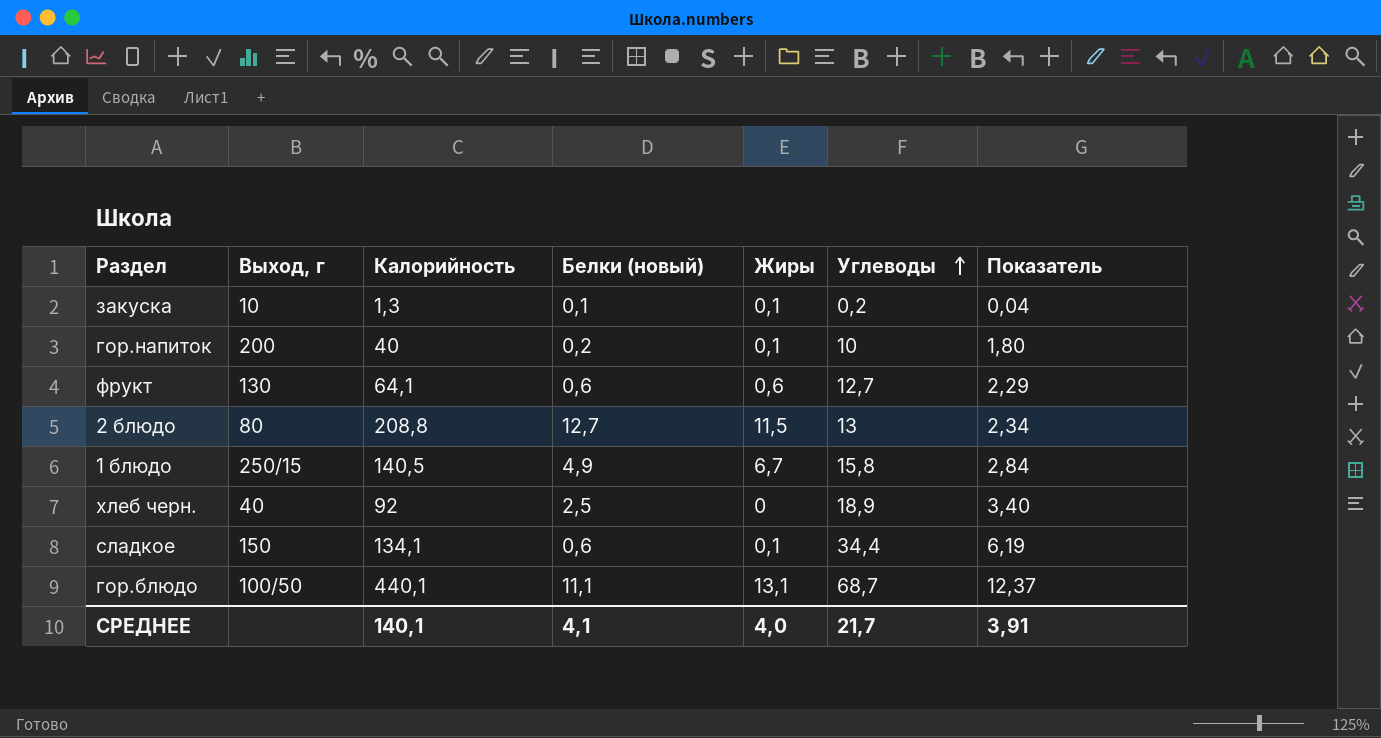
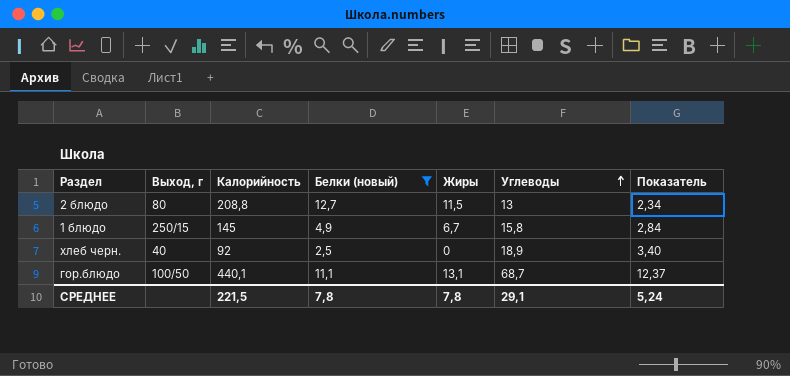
filter: none -> Белки (новый) >= 2,5
1 блюдо | Калорийность: 140,5 -> 145
СРЕДНЕЕ | Калорийность: 140,1 -> 221,5
СРЕДНЕЕ | Белки (новый): 4,1 -> 7,8
СРЕДНЕЕ | Жиры: 4,0 -> 7,8
СРЕДНЕЕ | Углеводы: 21,7 -> 29,1
СРЕДНЕЕ | Показатель: 3,91 -> 5,24

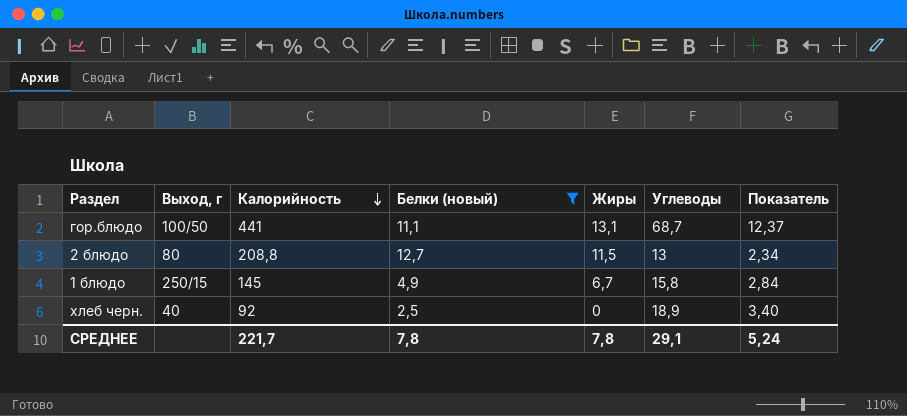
row order: Углеводы ascending -> Калорийность descending
гор.блюдо | Калорийность: 440,1 -> 441
СРЕДНЕЕ | Калорийность: 221,5 -> 221,7

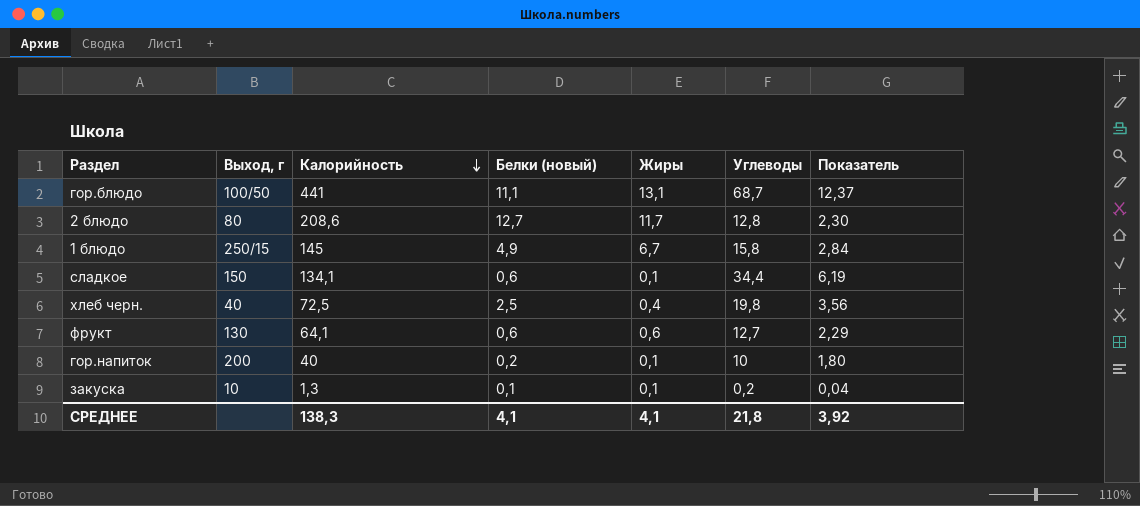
filter: Белки (новый) >= 2,5 -> none
2 блюдо | Калорийность: 208,8 -> 208,6
2 блюдо | Жиры: 11,5 -> 11,7
2 блюдо | Углеводы: 13 -> 12,8
2 блюдо | Показатель: 2,34 -> 2,30
хлеб черн. | Калорийность: 92 -> 72,5
хлеб черн. | Жиры: 0 -> 0,4
хлеб черн. | Углеводы: 18,9 -> 19,8
хлеб черн. | Показатель: 3,40 -> 3,56
СРЕДНЕЕ | Калорийность: 221,7 -> 138,3
СРЕДНЕЕ | Белки (новый): 7,8 -> 4,1
СРЕДНЕЕ | Жиры: 7,8 -> 4,1
СРЕДНЕЕ | Углеводы: 29,1 -> 21,8
СРЕДНЕЕ | Показатель: 5,24 -> 3,92

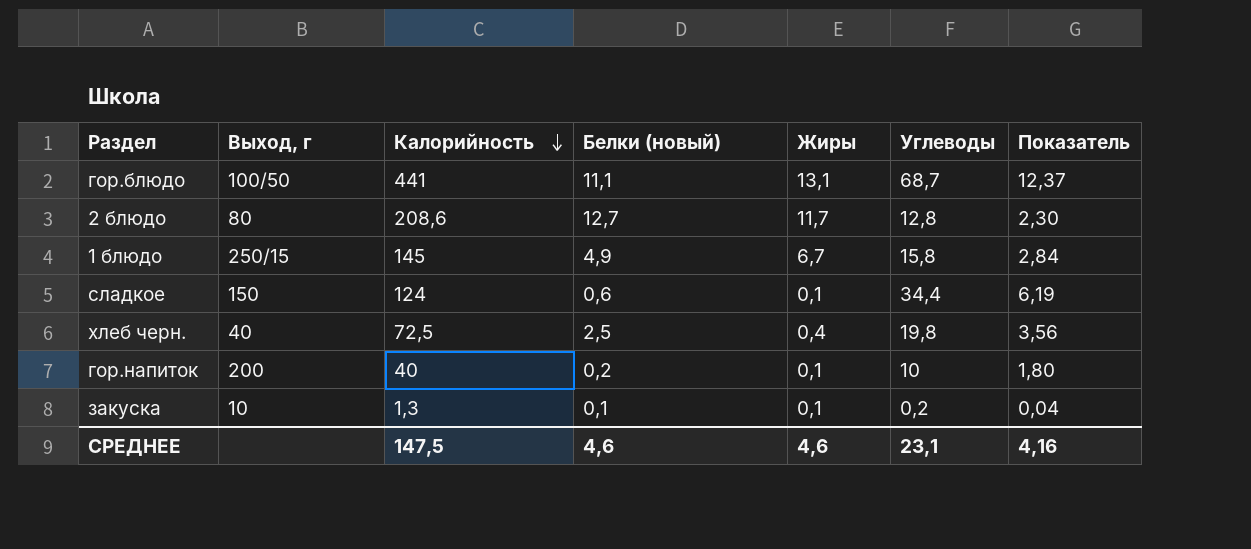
row фрукт: 130 | 64,1 | 0,6 | 0,6 | 12,7 | 2,29 -> none
сладкое | Калорийность: 134,1 -> 124
СРЕДНЕЕ | Калорийность: 138,3 -> 147,5
СРЕДНЕЕ | Белки (новый): 4,1 -> 4,6
СРЕДНЕЕ | Жиры: 4,1 -> 4,6
СРЕДНЕЕ | Углеводы: 21,8 -> 23,1
СРЕДНЕЕ | Показатель: 3,92 -> 4,16

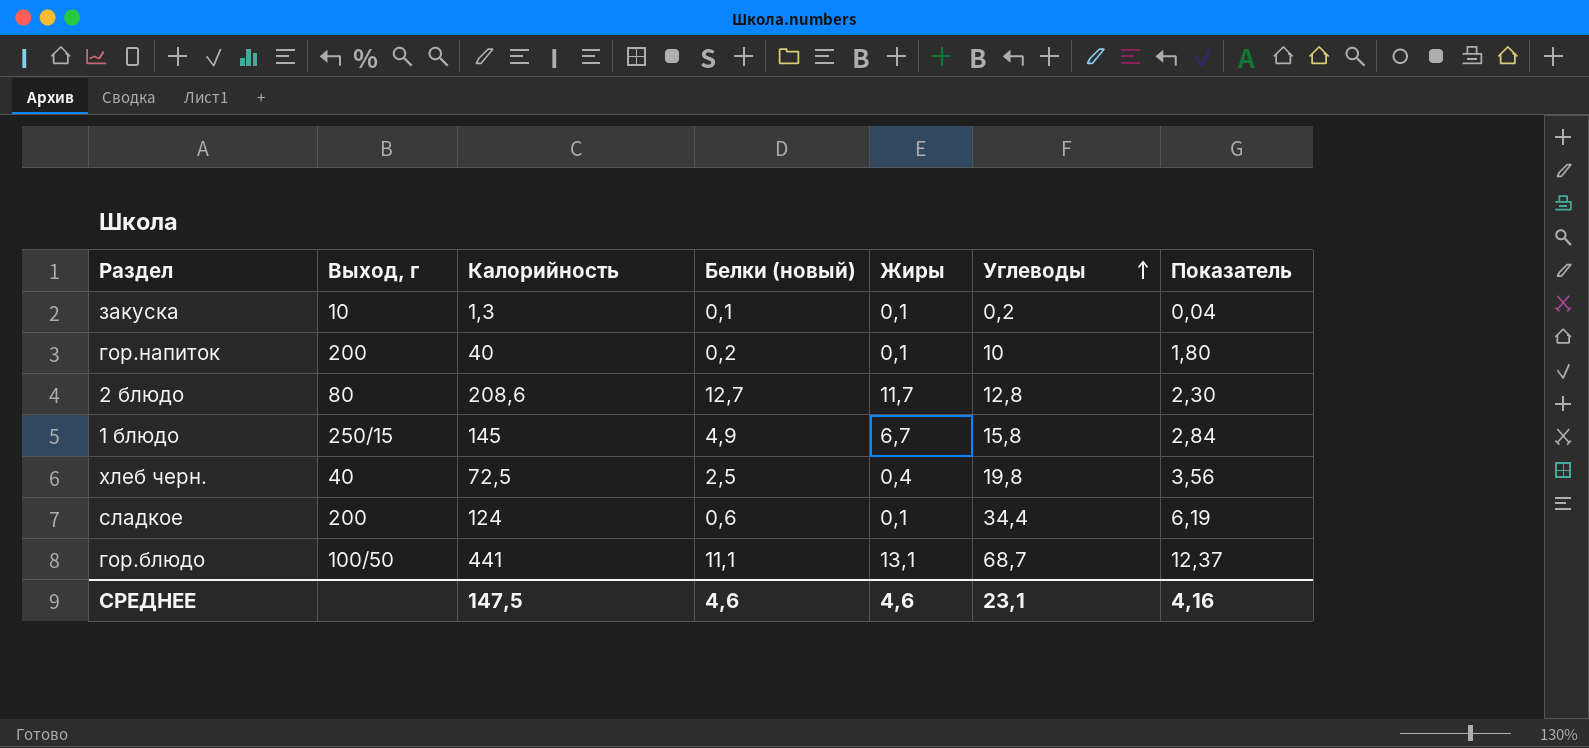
row order: Калорийность descending -> Углеводы ascending
сладкое | Выход, г: 150 -> 200

